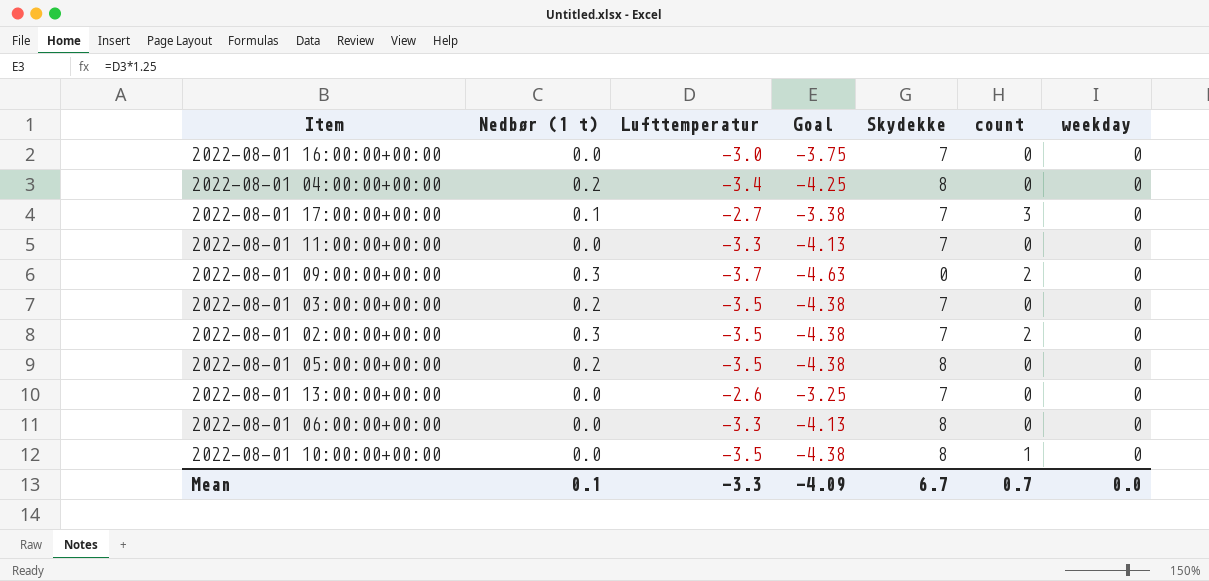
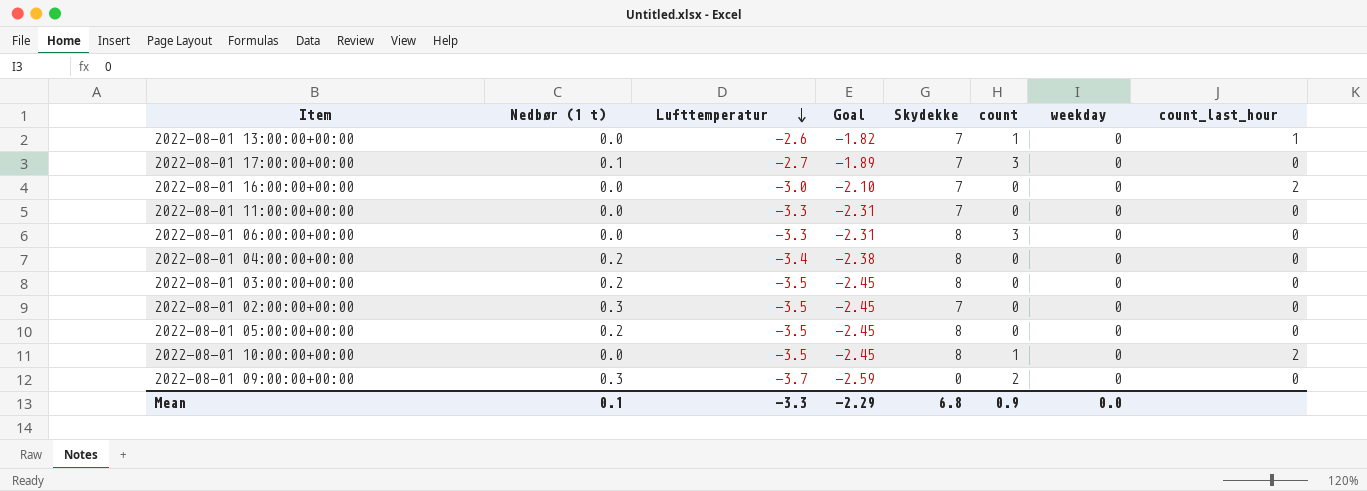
row order: none -> Lufttemperatur descending
column Goal | formula: [Lufttemperatur] * 1.25 -> [Lufttemperatur] * 0.7
column count_last_hour | position: none -> 8
2022-08-01 13:00:00+00:00 | count: 0 -> 1
2022-08-01 06:00:00+00:00 | count: 0 -> 3
2022-08-01 03:00:00+00:00 | Skydekke: 7 -> 8
2022-08-01 02:00:00+00:00 | count: 2 -> 0
Mean | Goal: -4.09 -> -2.29
Mean | Skydekke: 6.7 -> 6.8
Mean | count: 0.7 -> 0.9

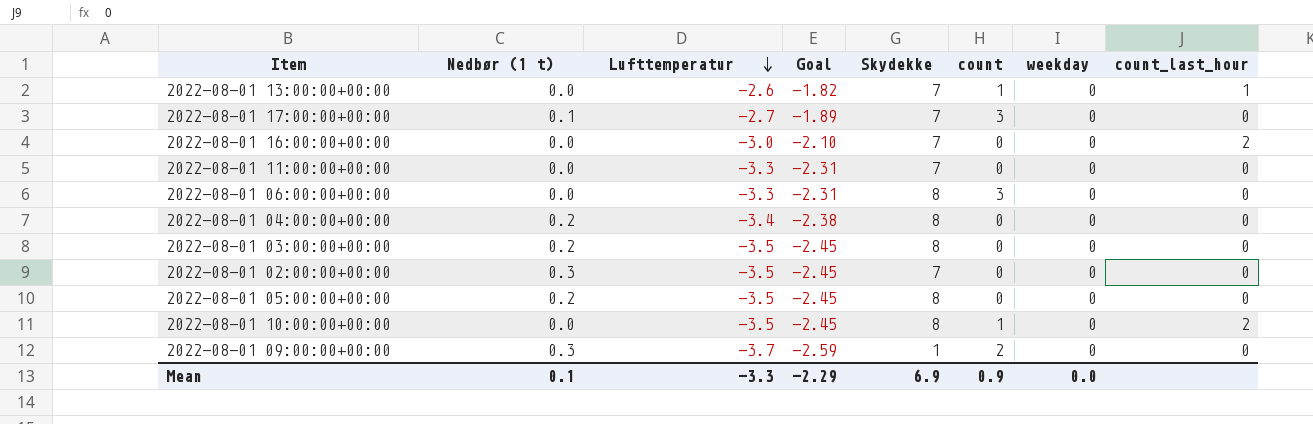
2022-08-01 09:00:00+00:00 | Skydekke: 0 -> 1
Mean | Skydekke: 6.8 -> 6.9

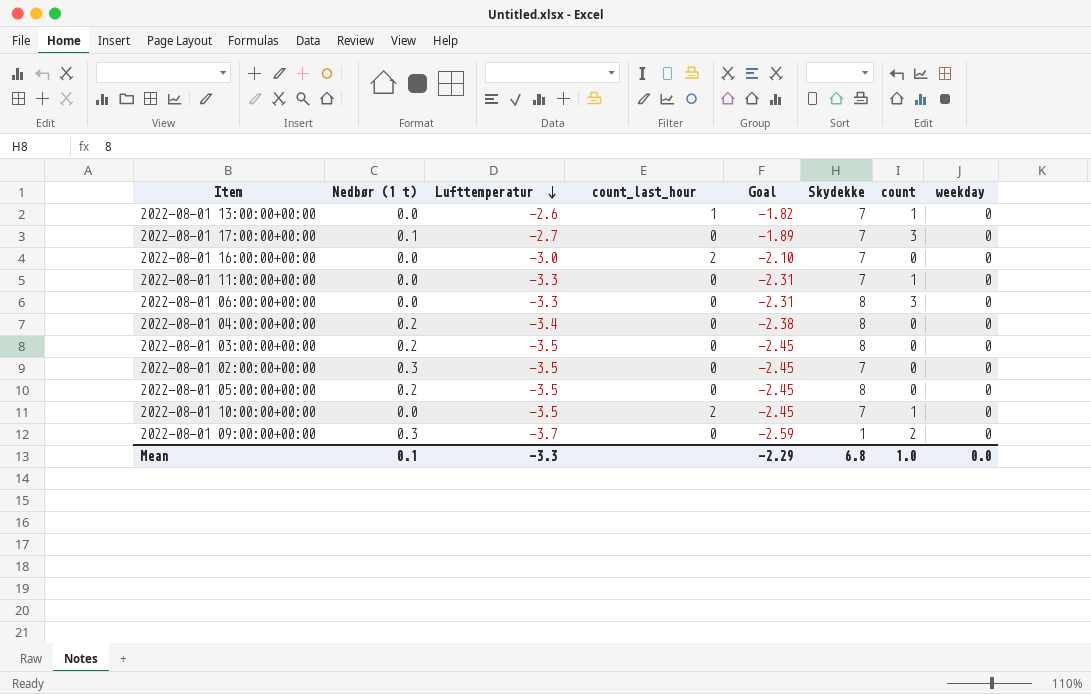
column count_last_hour | position: 8 -> 4
2022-08-01 11:00:00+00:00 | count: 0 -> 1
2022-08-01 10:00:00+00:00 | Skydekke: 8 -> 7
Mean | Skydekke: 6.9 -> 6.8
Mean | count: 0.9 -> 1.0

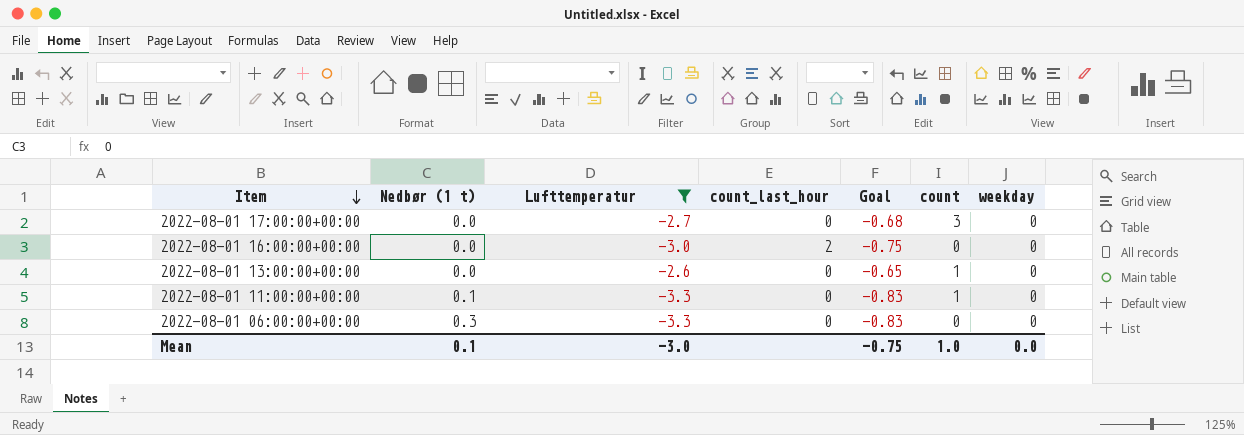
filter: none -> Lufttemperatur >= -3.3
row order: Lufttemperatur descending -> Item descending
column Skydekke | position: 6 -> none
column Goal | formula: [Lufttemperatur] * 0.7 -> [Lufttemperatur] * 0.25
2022-08-01 17:00:00+00:00 | Nedbør (1 t): 0.1 -> 0.0
2022-08-01 13:00:00+00:00 | count_last_hour: 1 -> 0
2022-08-01 11:00:00+00:00 | Nedbør (1 t): 0.0 -> 0.1
2022-08-01 06:00:00+00:00 | Nedbør (1 t): 0.0 -> 0.3
2022-08-01 06:00:00+00:00 | count: 3 -> 0
Mean | Lufttemperatur: -3.3 -> -3.0
Mean | Goal: -2.29 -> -0.75

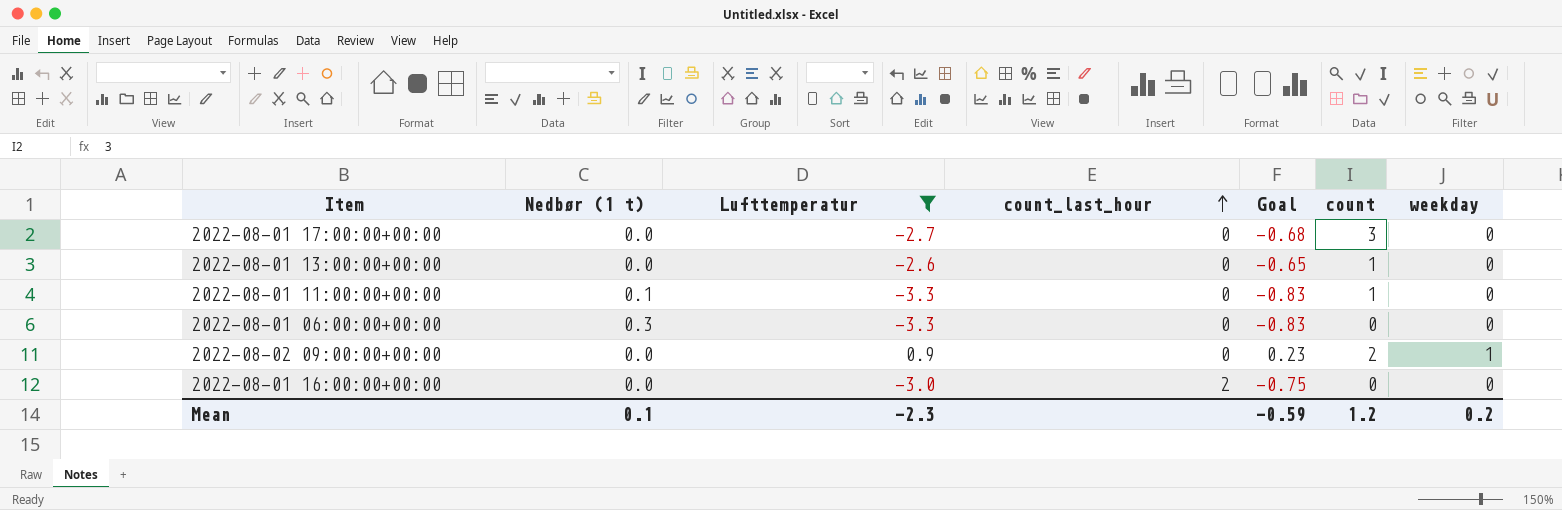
row order: Item descending -> count_last_hour ascending
row 2022-08-02 09:00:00+00:00: none -> 0.0 | 0.9 | 0 | 0.23 | 2 | 1
Mean | Lufttemperatur: -3.0 -> -2.3
Mean | Goal: -0.75 -> -0.59
Mean | count: 1.0 -> 1.2
Mean | weekday: 0.0 -> 0.2

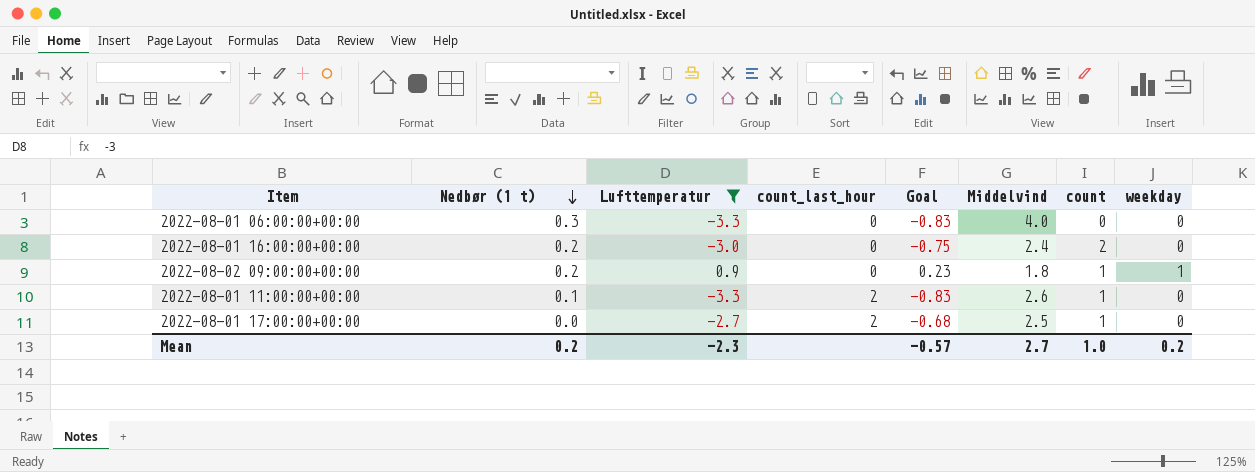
row order: count_last_hour ascending -> Nedbør (1 t) descending
column Middelvind | position: none -> 6
row 2022-08-01 13:00:00+00:00: 0.0 | -2.6 | 0 | -0.65 | 1 | 0 -> none
2022-08-01 16:00:00+00:00 | Nedbør (1 t): 0.0 -> 0.2
2022-08-01 16:00:00+00:00 | count_last_hour: 2 -> 0
2022-08-01 16:00:00+00:00 | count: 0 -> 2
2022-08-02 09:00:00+00:00 | Nedbør (1 t): 0.0 -> 0.2
2022-08-02 09:00:00+00:00 | count: 2 -> 1
2022-08-01 11:00:00+00:00 | count_last_hour: 0 -> 2
2022-08-01 17:00:00+00:00 | count_last_hour: 0 -> 2
2022-08-01 17:00:00+00:00 | count: 3 -> 1
Mean | Nedbør (1 t): 0.1 -> 0.2
Mean | Goal: -0.59 -> -0.57
Mean | count: 1.2 -> 1.0

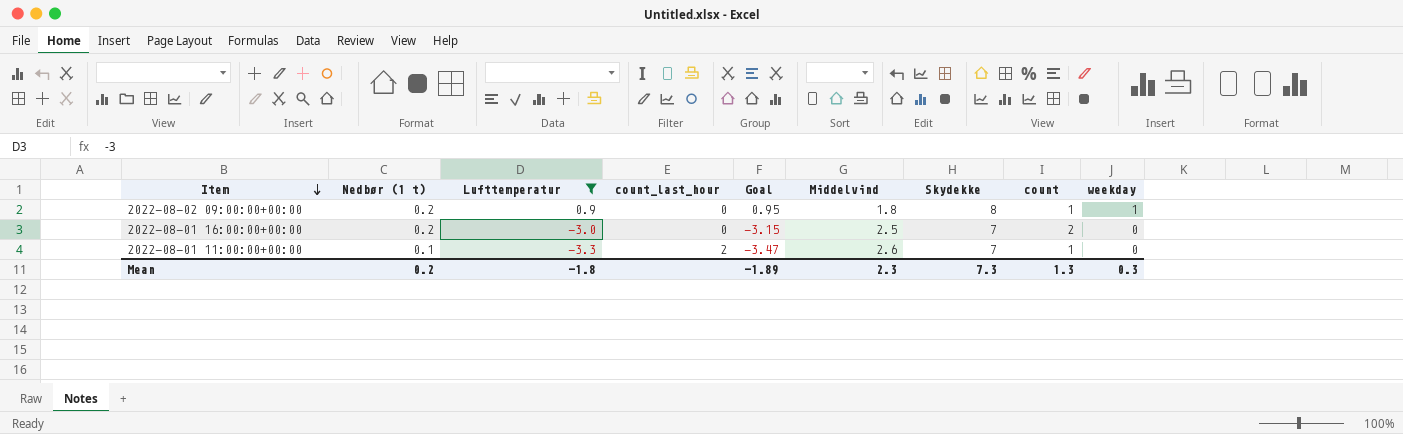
row order: Nedbør (1 t) descending -> Item descending
column Goal | formula: [Lufttemperatur] * 0.25 -> [Lufttemperatur] * 1.05
column Skydekke | position: none -> 7
row 2022-08-01 06:00:00+00:00: 0.3 | -3.3 | 0 | -0.83 | 4.0 | 0 | 0 -> none
row 2022-08-01 17:00:00+00:00: 0.0 | -2.7 | 2 | -0.68 | 2.5 | 1 | 0 -> none
2022-08-01 16:00:00+00:00 | Middelvind: 2.4 -> 2.5
Mean | Lufttemperatur: -2.3 -> -1.8
Mean | Goal: -0.57 -> -1.89
Mean | Middelvind: 2.7 -> 2.3
Mean | count: 1.0 -> 1.3
Mean | weekday: 0.2 -> 0.3

